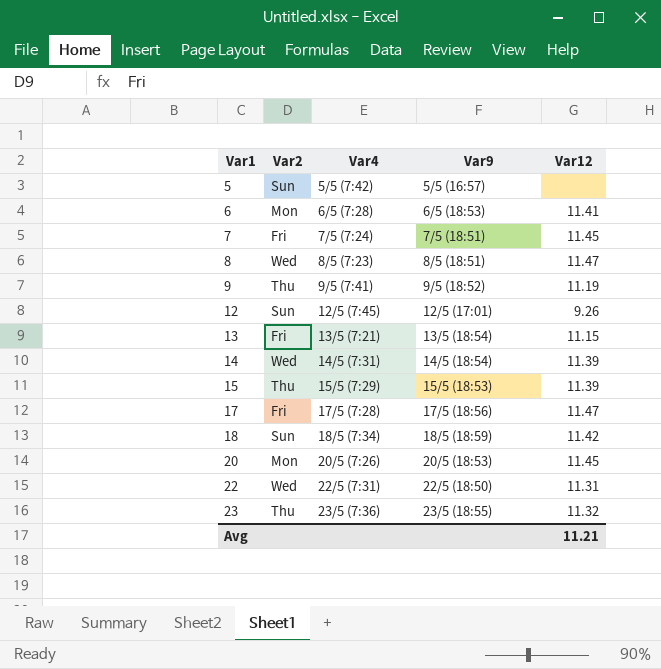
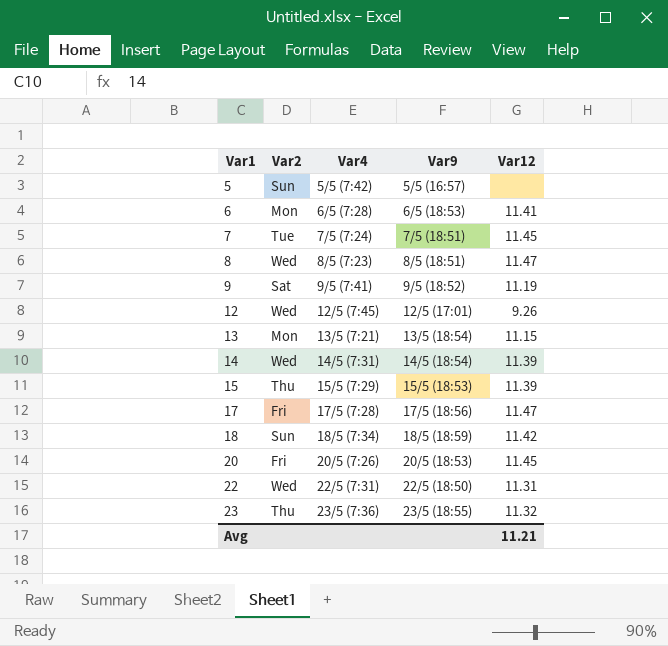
7 | Var2: Fri -> Tue
9 | Var2: Thu -> Sat
12 | Var2: Sun -> Wed
13 | Var2: Fri -> Mon
20 | Var2: Mon -> Fri

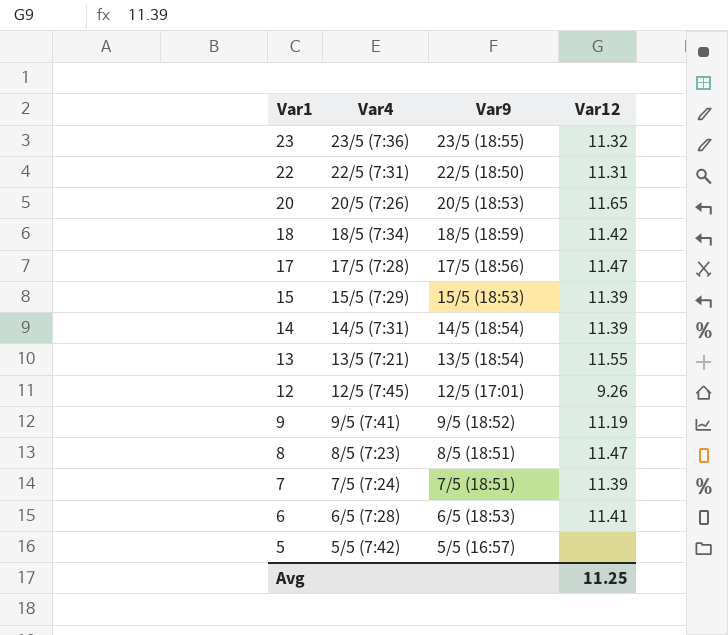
row order: Var1 ascending -> Var1 descending
column Var2 | position: 2 -> none
20 | Var12: 11.45 -> 11.65
13 | Var12: 11.15 -> 11.55
7 | Var12: 11.45 -> 11.39
Avg | Var12: 11.21 -> 11.25

